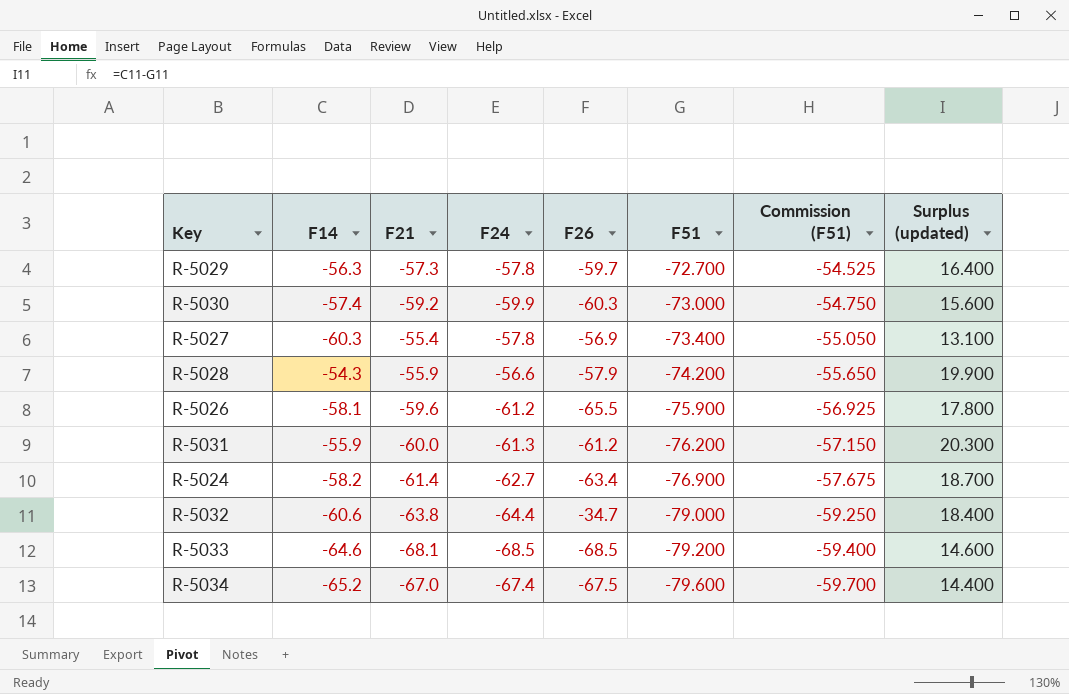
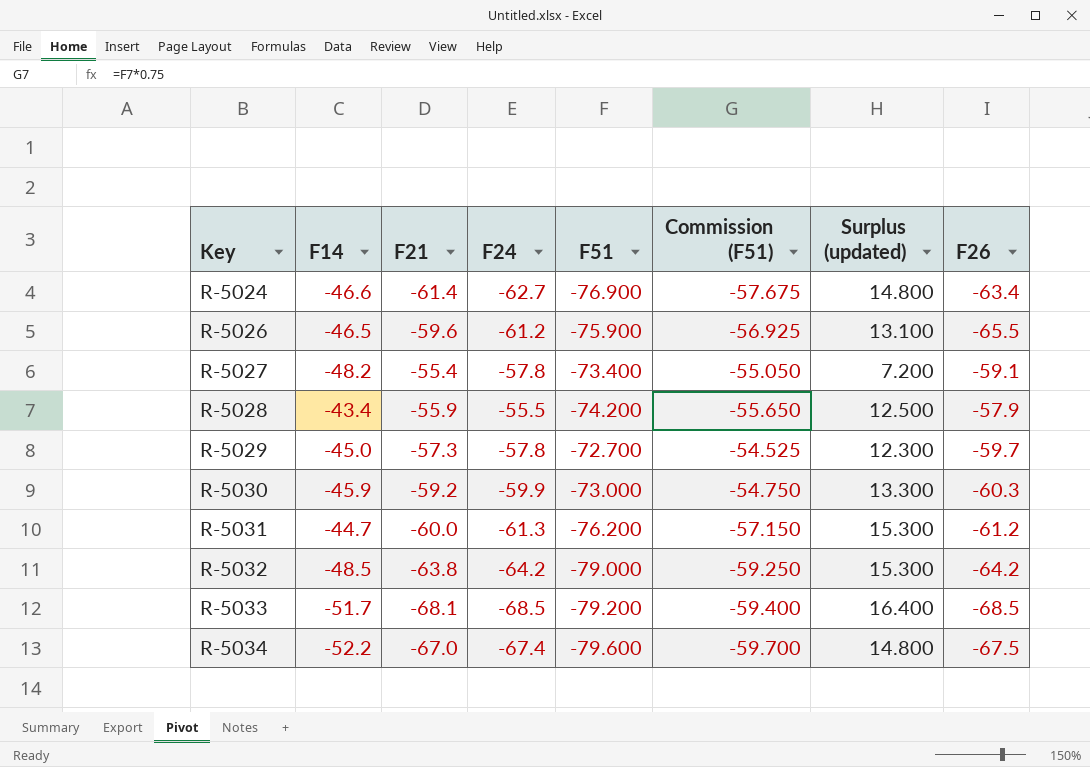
row order: F51 descending -> Key ascending
column Surplus (updated) | formula: [F14] - [F51] -> [F14] - [F21]
column F26 | position: 5 -> 8
R-5024 | F14: -58.2 -> -46.6
R-5026 | F14: -58.1 -> -46.5
R-5027 | F14: -60.3 -> -48.2
R-5027 | F26: -56.9 -> -59.1
R-5028 | F14: -54.3 -> -43.4
R-5028 | F24: -56.6 -> -55.5
R-5029 | F14: -56.3 -> -45.0
R-5030 | F14: -57.4 -> -45.9
R-5031 | F14: -55.9 -> -44.7
R-5032 | F14: -60.6 -> -48.5
R-5032 | F24: -64.4 -> -64.2
R-5032 | F26: -34.7 -> -64.2
R-5033 | F14: -64.6 -> -51.7
R-5034 | F14: -65.2 -> -52.2

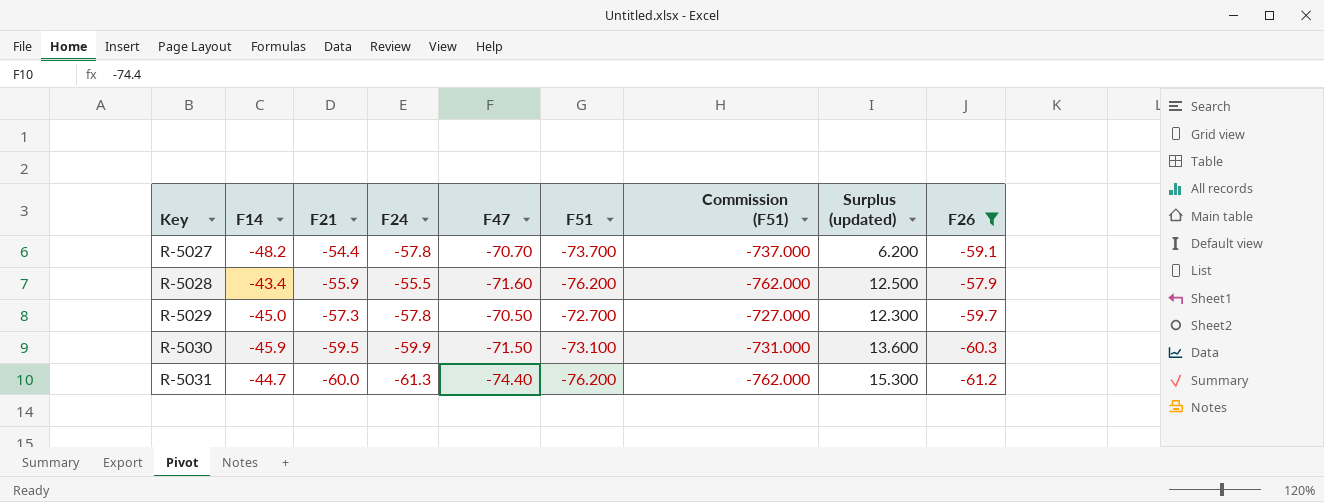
filter: none -> F26 >= -61.2
column F47 | position: none -> 5
column Commission (F51) | formula: [F51] * 0.75 -> [F51] * 10
R-5027 | F21: -55.4 -> -54.4
R-5027 | F51: -73.400 -> -73.700
R-5027 | Surplus (updated): 7.200 -> 6.200
R-5028 | F51: -74.200 -> -76.200
R-5030 | F21: -59.2 -> -59.5
R-5030 | F51: -73.000 -> -73.100
R-5030 | Surplus (updated): 13.300 -> 13.600

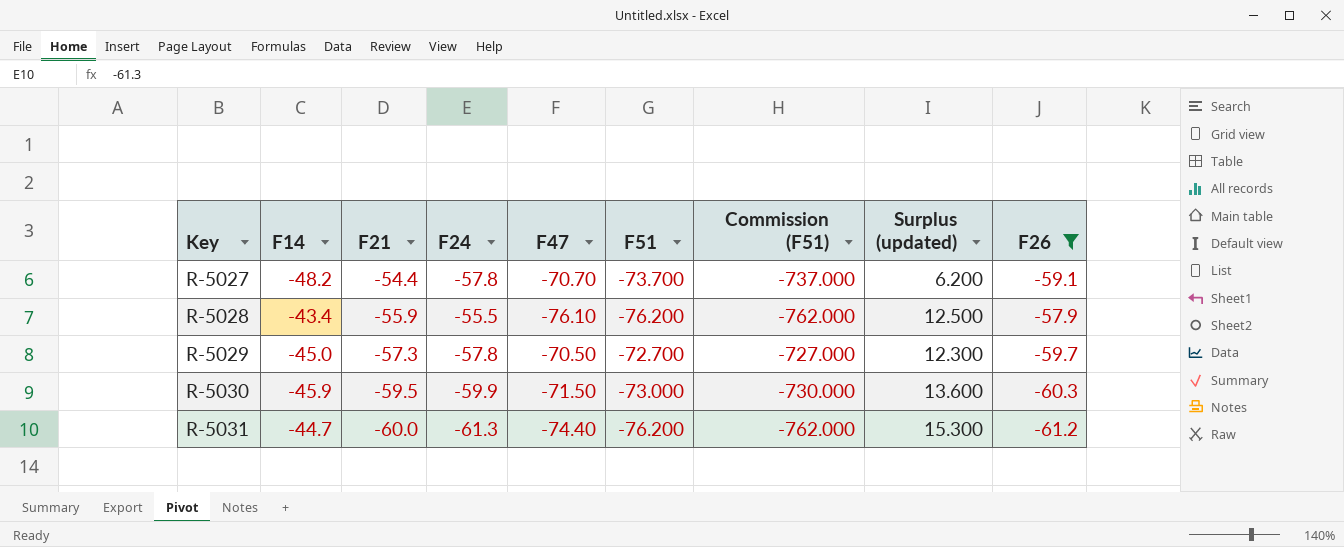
R-5028 | F47: -71.60 -> -76.10
R-5030 | F51: -73.100 -> -73.000
R-5030 | Commission (F51): -731.000 -> -730.000

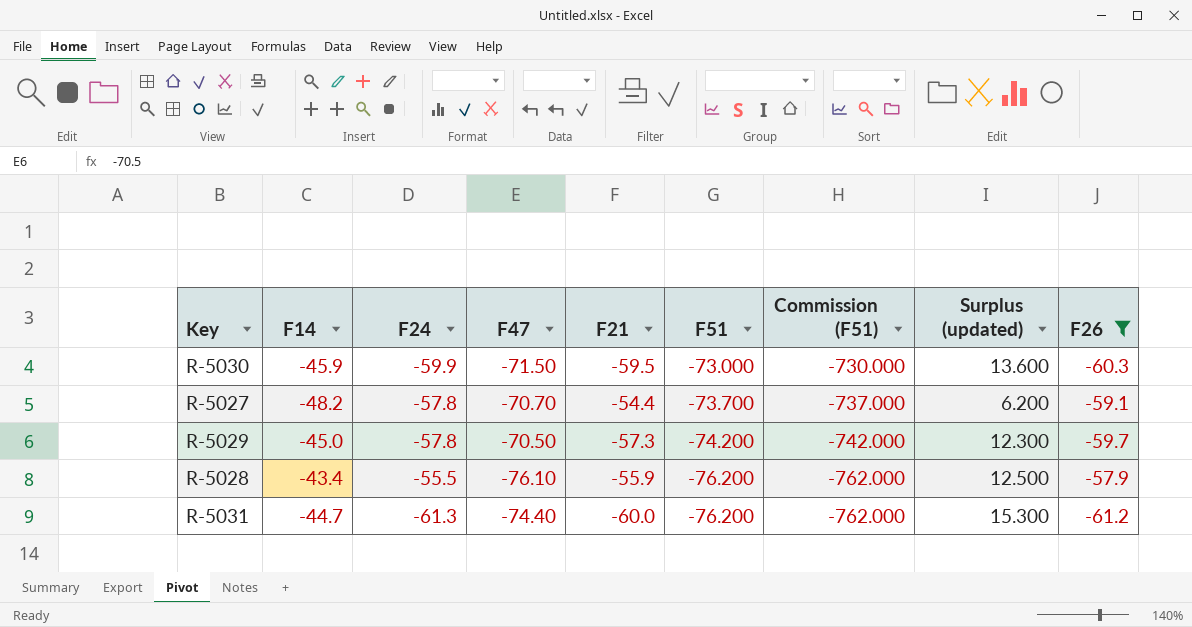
row order: Key ascending -> F51 descending
column F21 | position: 3 -> 5
R-5029 | F51: -72.700 -> -74.200
R-5029 | Commission (F51): -727.000 -> -742.000

